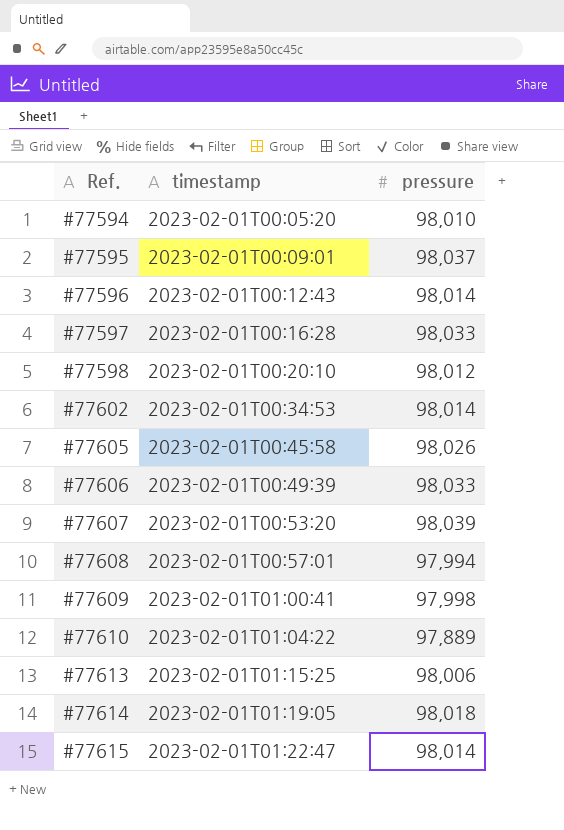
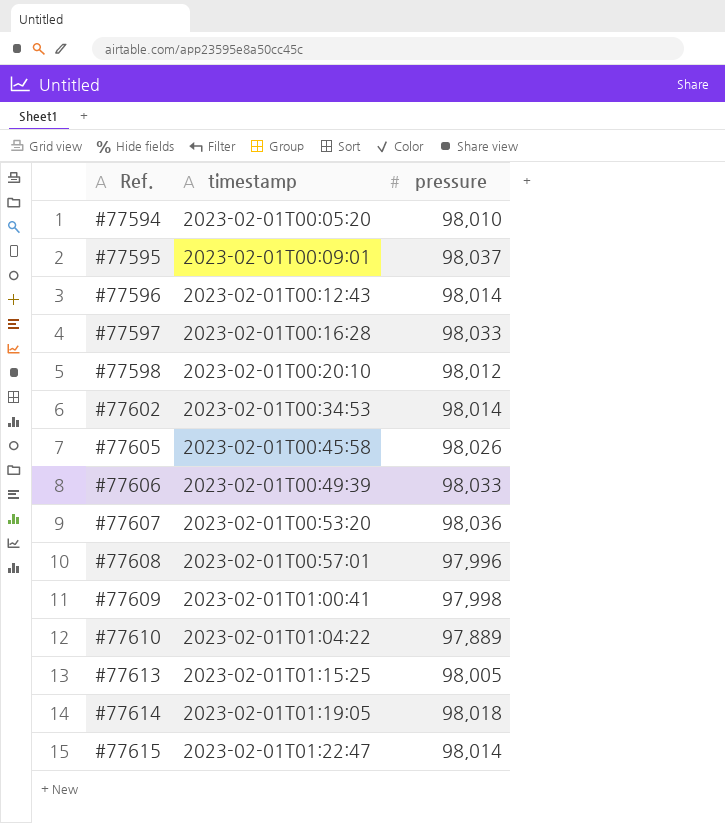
#77607 | pressure: 98,039 -> 98,036
#77608 | pressure: 97,994 -> 97,996
#77613 | pressure: 98,006 -> 98,005

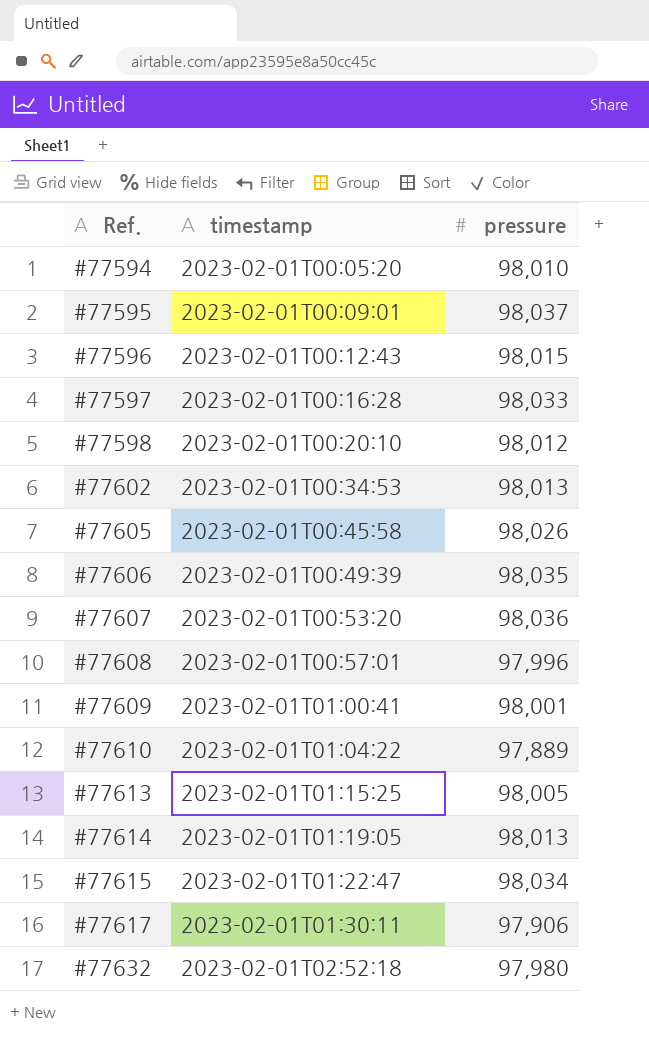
#77596 | pressure: 98,014 -> 98,015
#77602 | pressure: 98,014 -> 98,013
#77606 | pressure: 98,033 -> 98,035
#77609 | pressure: 97,998 -> 98,001
#77614 | pressure: 98,018 -> 98,013
#77615 | pressure: 98,014 -> 98,034
row #77617: none -> 2023-02-01T01:30:11 | 97,906
row #77632: none -> 2023-02-01T02:52:18 | 97,980

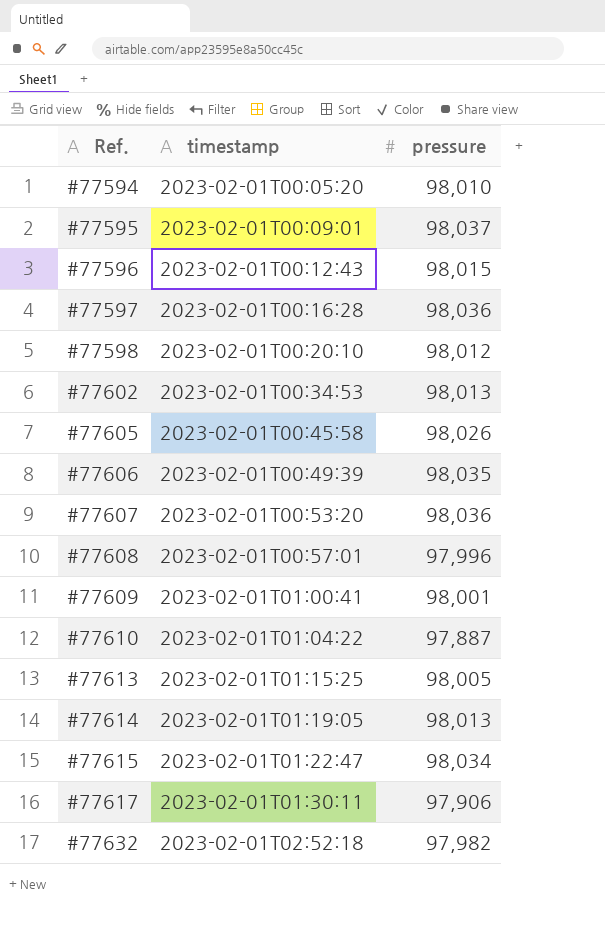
#77597 | pressure: 98,033 -> 98,036
#77610 | pressure: 97,889 -> 97,887
#77632 | pressure: 97,980 -> 97,982

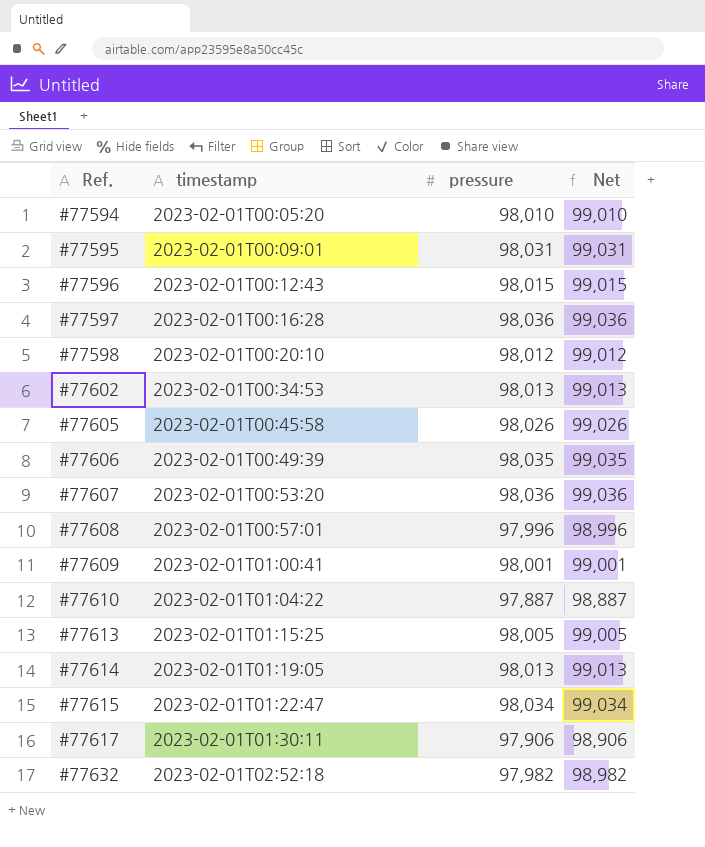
column Net | formula: none -> [pressure] + 1000
#77595 | pressure: 98,037 -> 98,031

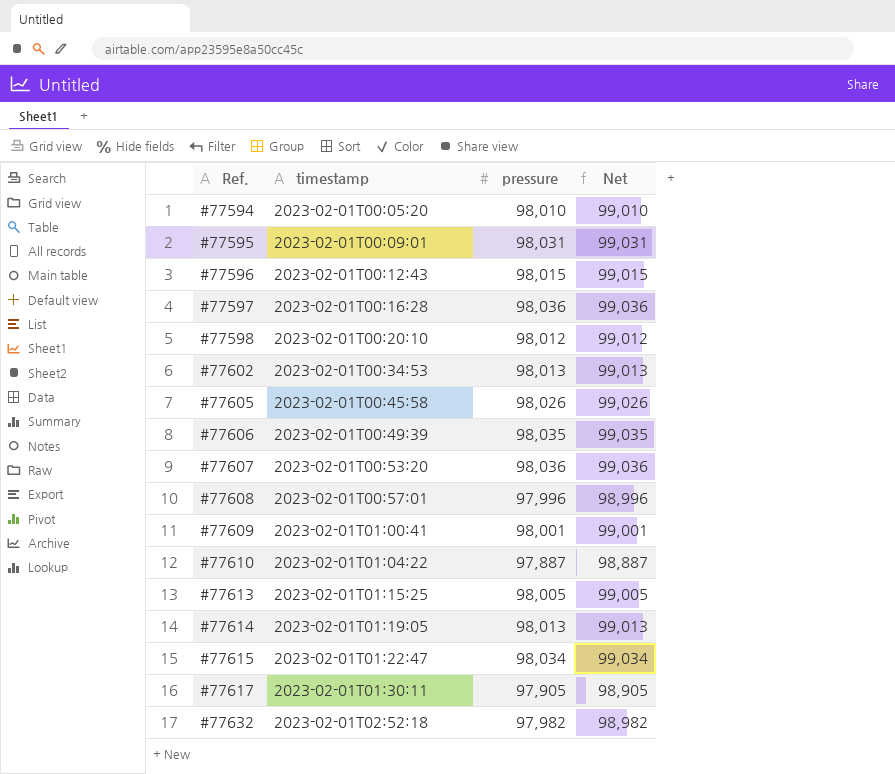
#77617 | pressure: 97,906 -> 97,905
#77617 | Net: 98,906 -> 98,905

